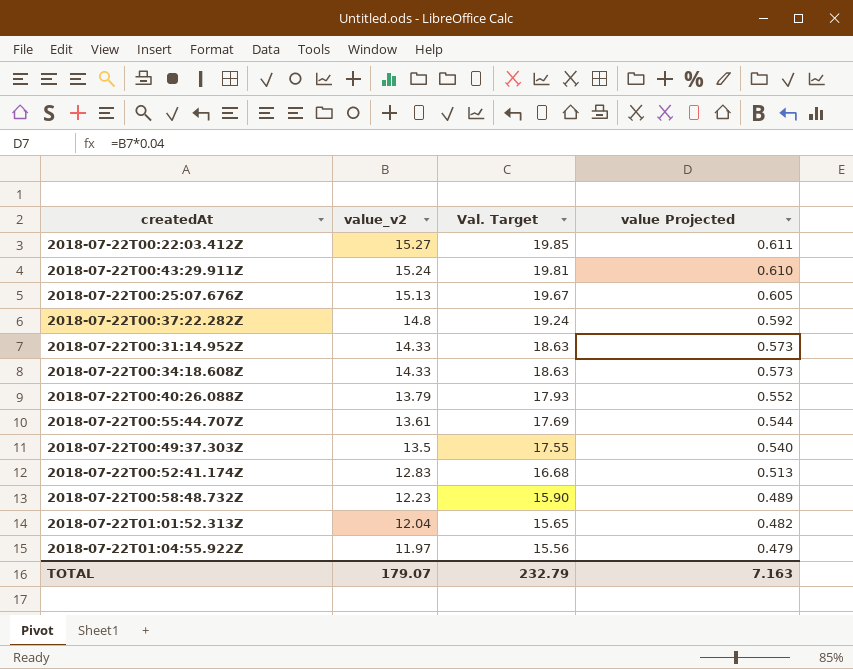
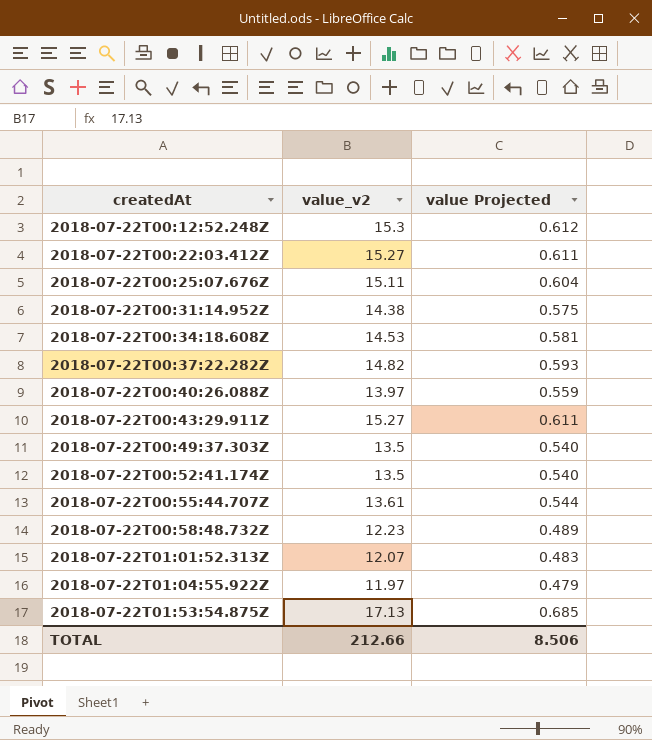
row order: value_v2 descending -> createdAt ascending
column Val. Target | formula: [value_v2] * 1.3 -> none
row 2018-07-22T00:12:52.248Z: none -> 15.3 | 0.612
2018-07-22T00:25:07.676Z | value_v2: 15.13 -> 15.11
2018-07-22T00:25:07.676Z | value Projected: 0.605 -> 0.604
2018-07-22T00:31:14.952Z | value_v2: 14.33 -> 14.38
2018-07-22T00:31:14.952Z | value Projected: 0.573 -> 0.575
2018-07-22T00:34:18.608Z | value_v2: 14.33 -> 14.53
2018-07-22T00:34:18.608Z | value Projected: 0.573 -> 0.581
2018-07-22T00:37:22.282Z | value_v2: 14.8 -> 14.82
2018-07-22T00:37:22.282Z | value Projected: 0.592 -> 0.593
2018-07-22T00:40:26.088Z | value_v2: 13.79 -> 13.97
2018-07-22T00:40:26.088Z | value Projected: 0.552 -> 0.559
2018-07-22T00:43:29.911Z | value_v2: 15.24 -> 15.27
2018-07-22T00:43:29.911Z | value Projected: 0.610 -> 0.611
2018-07-22T00:52:41.174Z | value_v2: 12.83 -> 13.5
2018-07-22T00:52:41.174Z | value Projected: 0.513 -> 0.540
2018-07-22T01:01:52.313Z | value_v2: 12.04 -> 12.07
2018-07-22T01:01:52.313Z | value Projected: 0.482 -> 0.483
row 2018-07-22T01:53:54.875Z: none -> 17.13 | 0.685
TOTAL | value_v2: 179.07 -> 212.66
TOTAL | value Projected: 7.163 -> 8.506

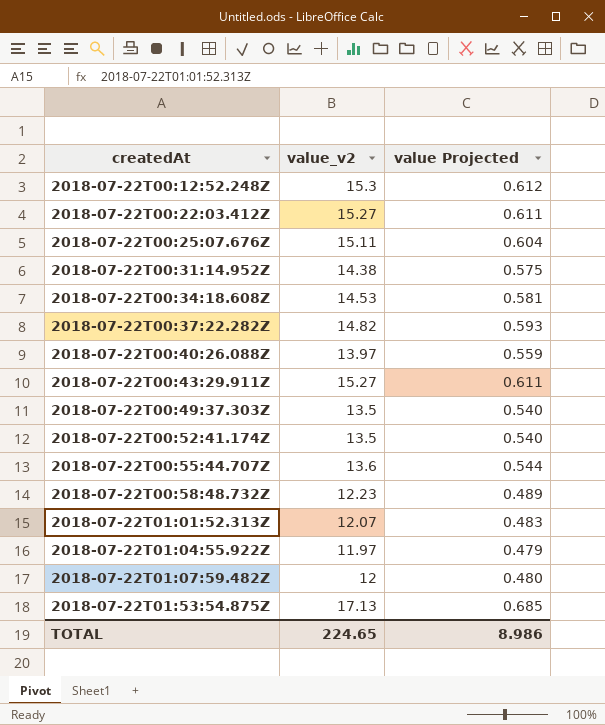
2018-07-22T00:55:44.707Z | value_v2: 13.61 -> 13.6
row 2018-07-22T01:07:59.482Z: none -> 12 | 0.480
TOTAL | value_v2: 212.66 -> 224.65
TOTAL | value Projected: 8.506 -> 8.986

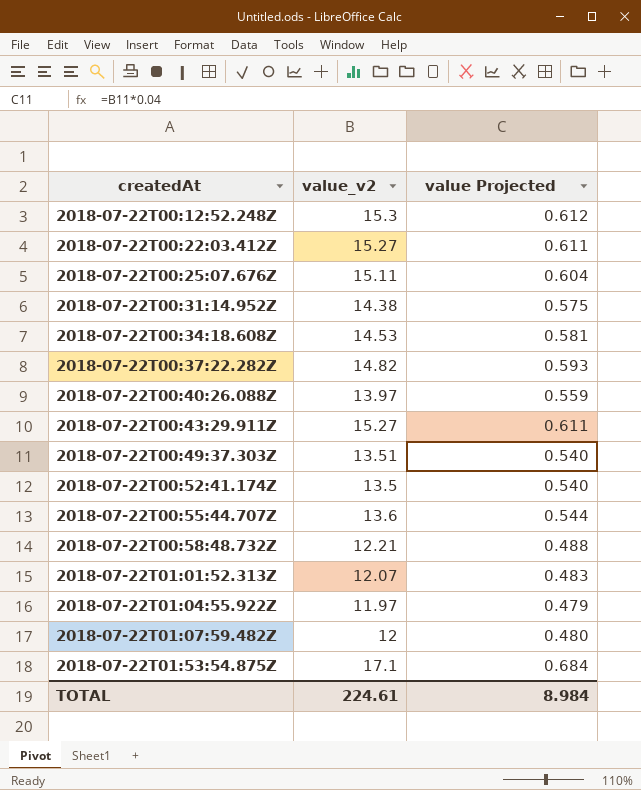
2018-07-22T00:49:37.303Z | value_v2: 13.5 -> 13.51
2018-07-22T00:58:48.732Z | value_v2: 12.23 -> 12.21
2018-07-22T00:58:48.732Z | value Projected: 0.489 -> 0.488
2018-07-22T01:53:54.875Z | value_v2: 17.13 -> 17.1
2018-07-22T01:53:54.875Z | value Projected: 0.685 -> 0.684
TOTAL | value_v2: 224.65 -> 224.61
TOTAL | value Projected: 8.986 -> 8.984

